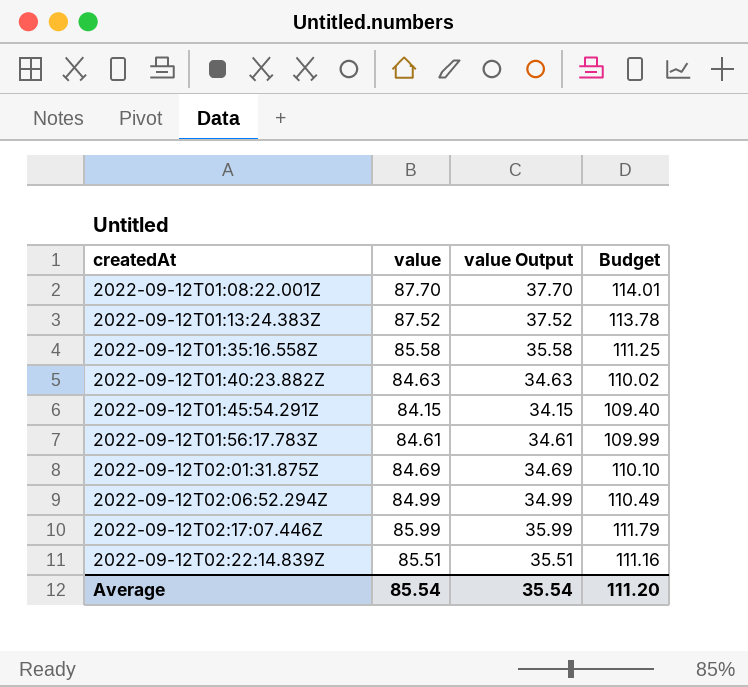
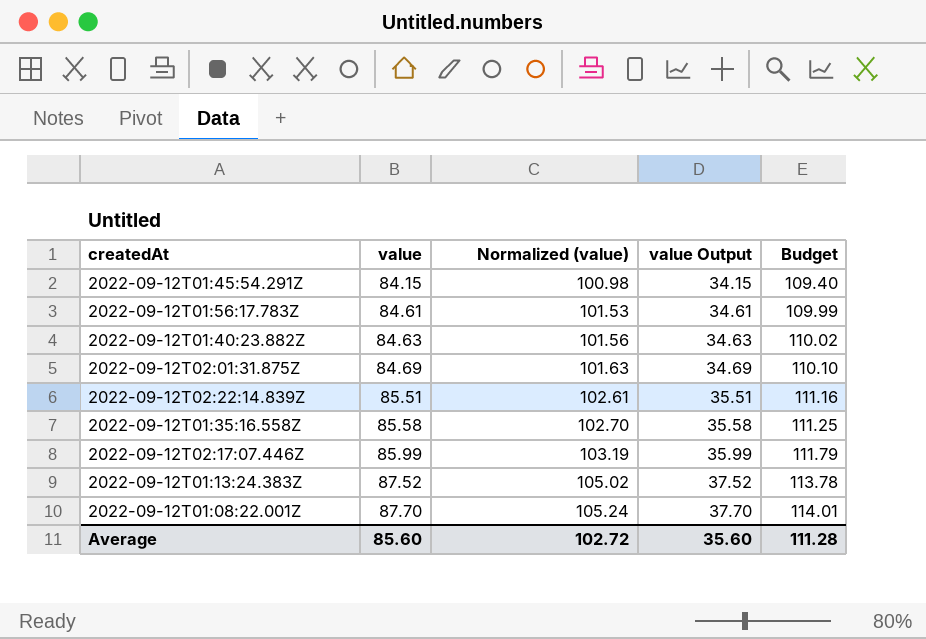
row order: createdAt ascending -> value ascending
column Normalized (value) | formula: none -> [value] * 1.2
row 2022-09-12T02:06:52.294Z: 84.99 | 34.99 | 110.49 -> none
Average | value: 85.54 -> 85.60
Average | value Output: 35.54 -> 35.60
Average | Budget: 111.20 -> 111.28

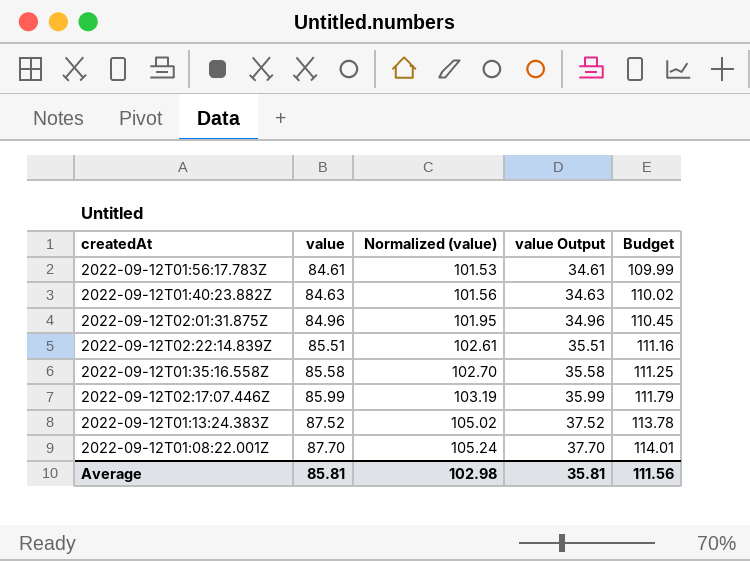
row 2022-09-12T01:45:54.291Z: 84.15 | 100.98 | 34.15 | 109.40 -> none
2022-09-12T02:01:31.875Z | value: 84.69 -> 84.96
2022-09-12T02:01:31.875Z | Normalized (value): 101.63 -> 101.95
2022-09-12T02:01:31.875Z | value Output: 34.69 -> 34.96
2022-09-12T02:01:31.875Z | Budget: 110.10 -> 110.45
Average | value: 85.60 -> 85.81
Average | Normalized (value): 102.72 -> 102.98
Average | value Output: 35.60 -> 35.81
Average | Budget: 111.28 -> 111.56

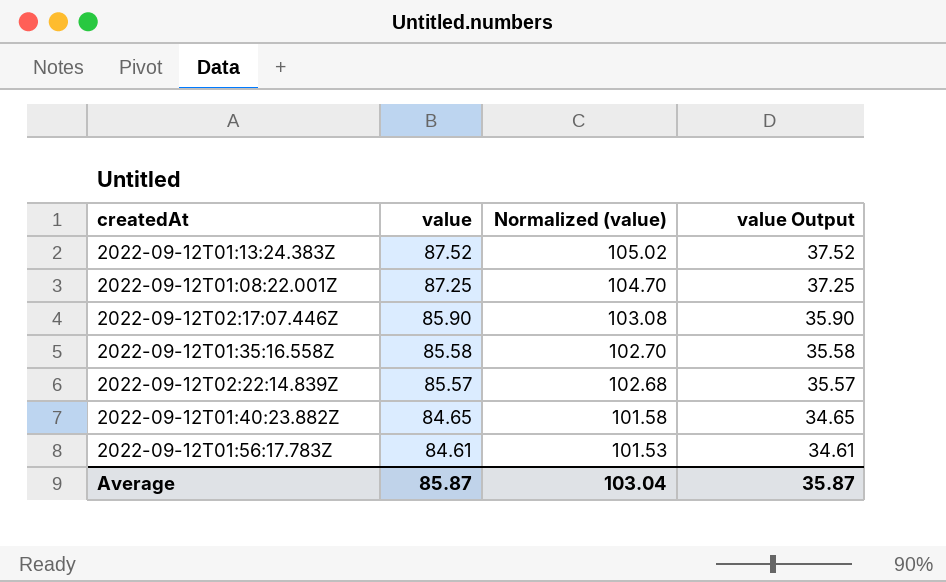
row order: value ascending -> value descending
column Budget | formula: [value] * 1.3 -> none
row 2022-09-12T02:01:31.875Z: 84.96 | 101.95 | 34.96 | 110.45 -> none
2022-09-12T01:08:22.001Z | value: 87.70 -> 87.25
2022-09-12T01:08:22.001Z | Normalized (value): 105.24 -> 104.70
2022-09-12T01:08:22.001Z | value Output: 37.70 -> 37.25
2022-09-12T02:17:07.446Z | value: 85.99 -> 85.90
2022-09-12T02:17:07.446Z | Normalized (value): 103.19 -> 103.08
2022-09-12T02:17:07.446Z | value Output: 35.99 -> 35.90
2022-09-12T02:22:14.839Z | value: 85.51 -> 85.57
2022-09-12T02:22:14.839Z | Normalized (value): 102.61 -> 102.68
2022-09-12T02:22:14.839Z | value Output: 35.51 -> 35.57
2022-09-12T01:40:23.882Z | value: 84.63 -> 84.65
2022-09-12T01:40:23.882Z | Normalized (value): 101.56 -> 101.58
2022-09-12T01:40:23.882Z | value Output: 34.63 -> 34.65
Average | value: 85.81 -> 85.87
Average | Normalized (value): 102.98 -> 103.04
Average | value Output: 35.81 -> 35.87

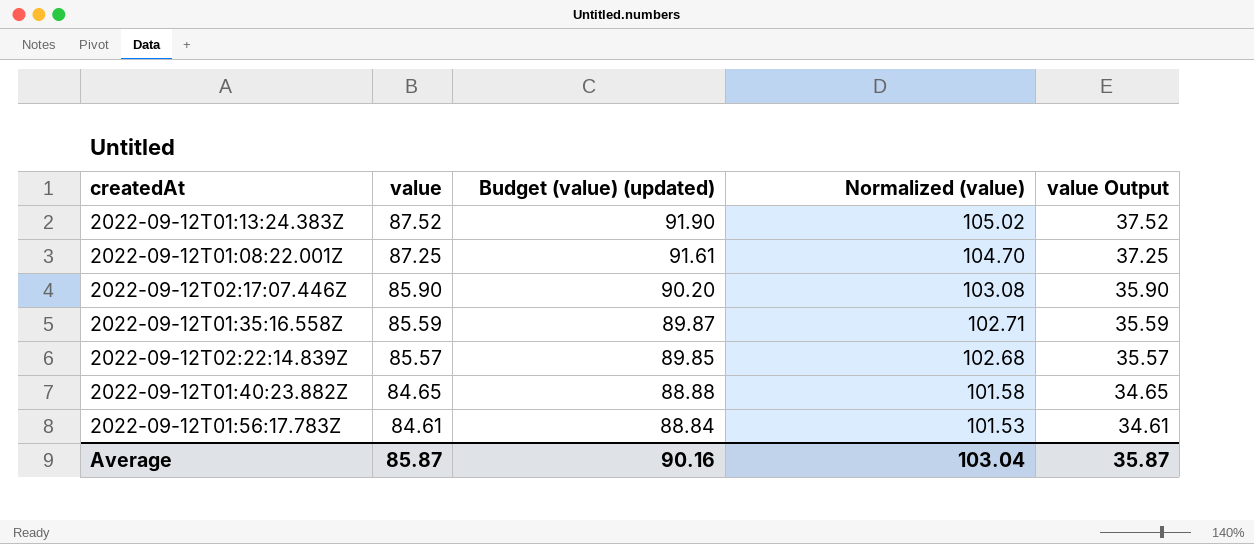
column Budget (value) (updated) | formula: none -> [value] * 1.05
2022-09-12T01:35:16.558Z | value: 85.58 -> 85.59
2022-09-12T01:35:16.558Z | Normalized (value): 102.70 -> 102.71
2022-09-12T01:35:16.558Z | value Output: 35.58 -> 35.59

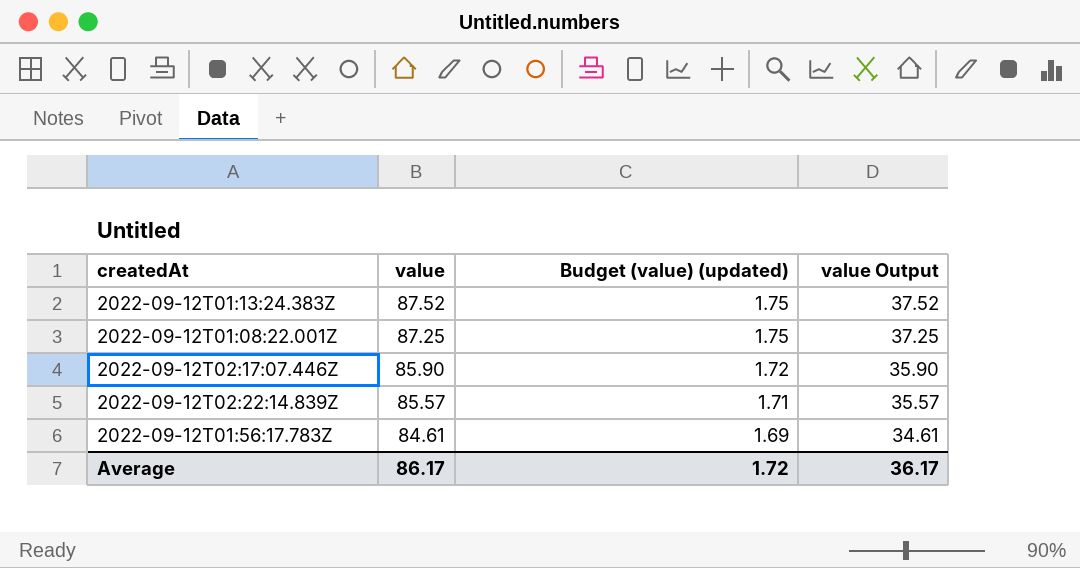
column Normalized (value) | formula: [value] * 1.2 -> none
column Budget (value) (updated) | formula: [value] * 1.05 -> [value] * 0.02
row 2022-09-12T01:35:16.558Z: 85.59 | 89.87 | 102.71 | 35.59 -> none
row 2022-09-12T01:40:23.882Z: 84.65 | 88.88 | 101.58 | 34.65 -> none
Average | value: 85.87 -> 86.17
Average | Budget (value) (updated): 90.16 -> 1.72
Average | value Output: 35.87 -> 36.17

